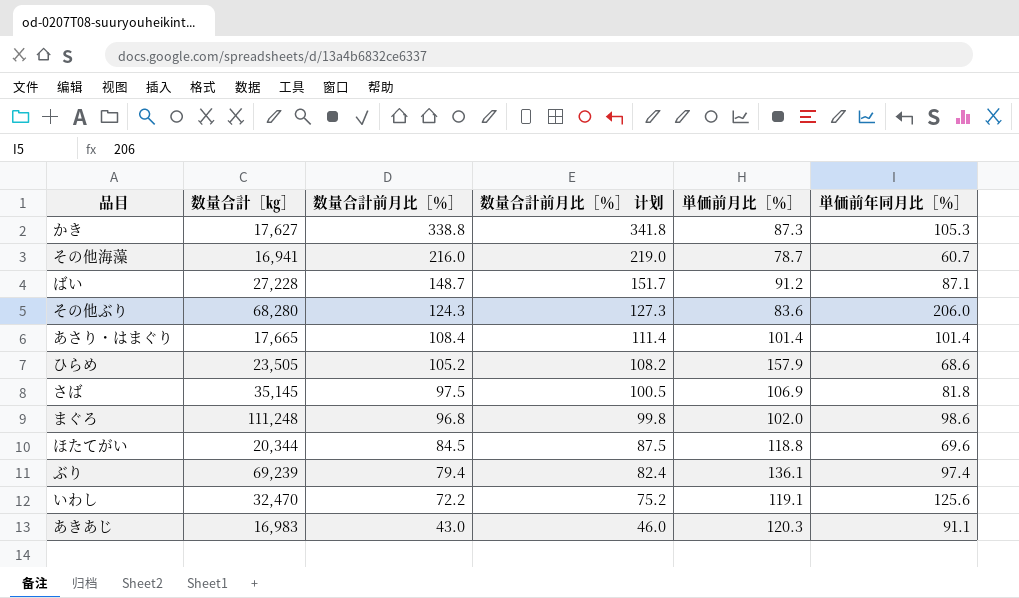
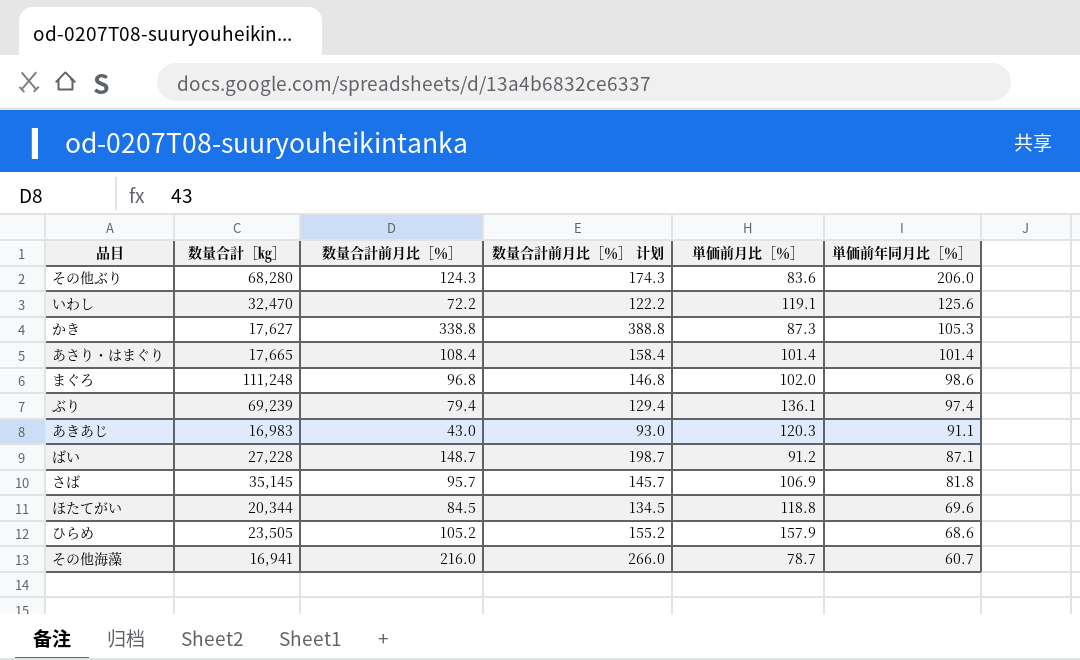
row order: 数量合計前月比［％］ descending -> 単価前年同月比［％］ descending
column 数量合計前月比［％］ 计划 | formula: [数量合計前月比［％］] + 3 -> [数量合計前月比［％］] + 50
さば | 数量合計前月比［％］: 97.5 -> 95.7

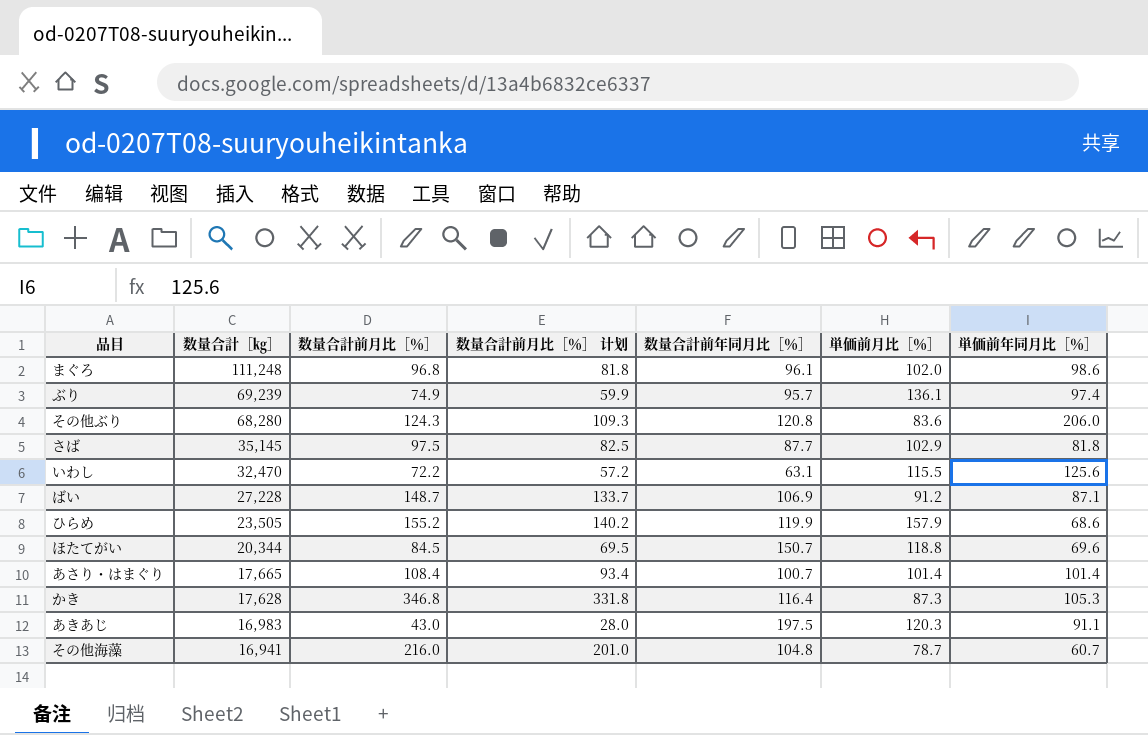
row order: 単価前年同月比［％］ descending -> 数量合計［㎏］ descending
column 数量合計前月比［％］ 计划 | formula: [数量合計前月比［％］] + 50 -> [数量合計前月比［％］] - 15
column 数量合計前年同月比［％］ | position: none -> 5
ぶり | 数量合計前月比［％］: 79.4 -> 74.9
さば | 数量合計前月比［％］: 95.7 -> 97.5
さば | 単価前月比［％］: 106.9 -> 102.9
いわし | 単価前月比［％］: 119.1 -> 115.5
ひらめ | 数量合計前月比［％］: 105.2 -> 155.2
かき | 数量合計［㎏］: 17,627 -> 17,628
かき | 数量合計前月比［％］: 338.8 -> 346.8

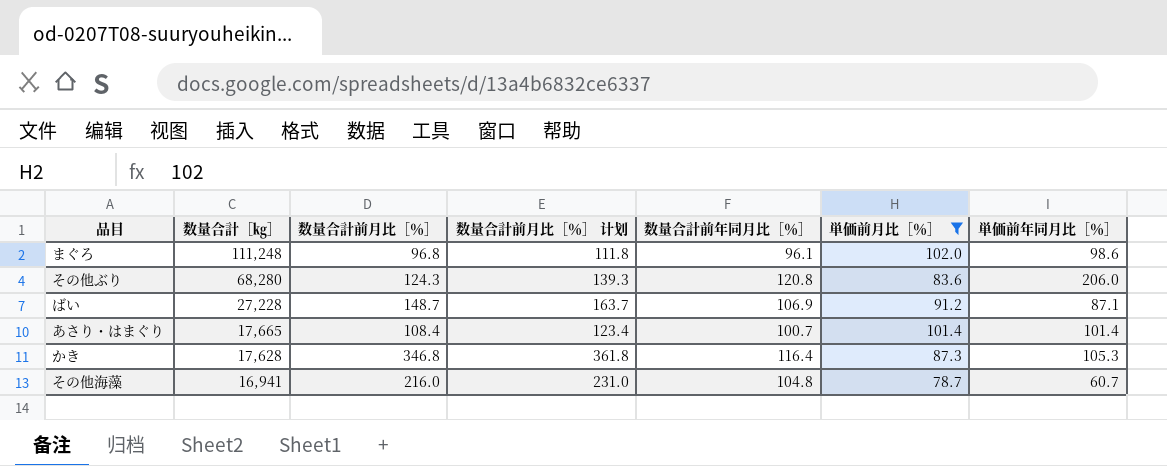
filter: none -> 単価前月比［％］ <= 102.0
column 数量合計前月比［％］ 计划 | formula: [数量合計前月比［％］] - 15 -> [数量合計前月比［％］] + 15

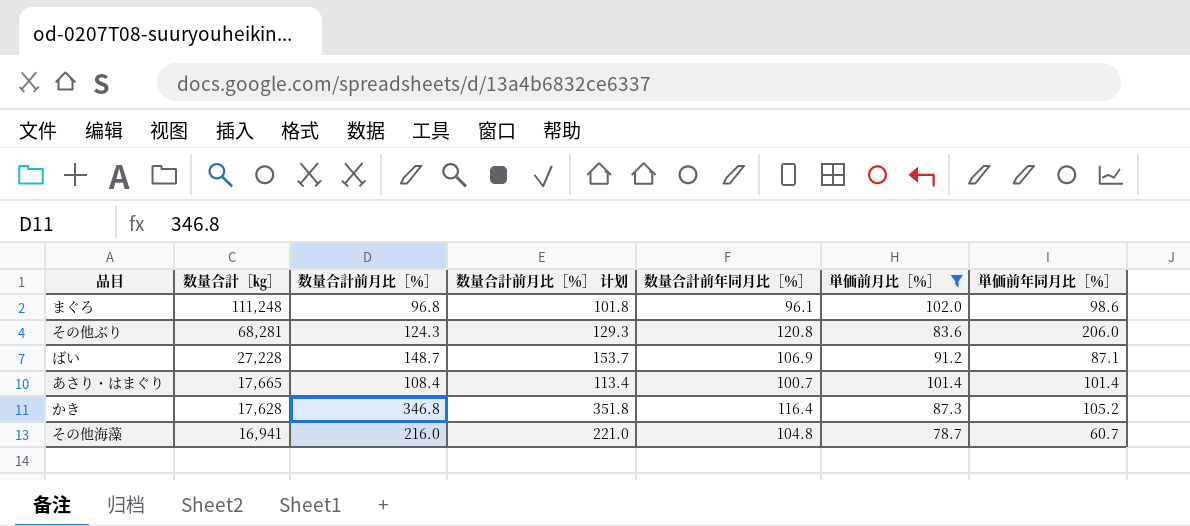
column 数量合計前月比［％］ 计划 | formula: [数量合計前月比［％］] + 15 -> [数量合計前月比［％］] + 5
その他ぶり | 数量合計［㎏］: 68,280 -> 68,281
かき | 単価前年同月比［％］: 105.3 -> 105.2

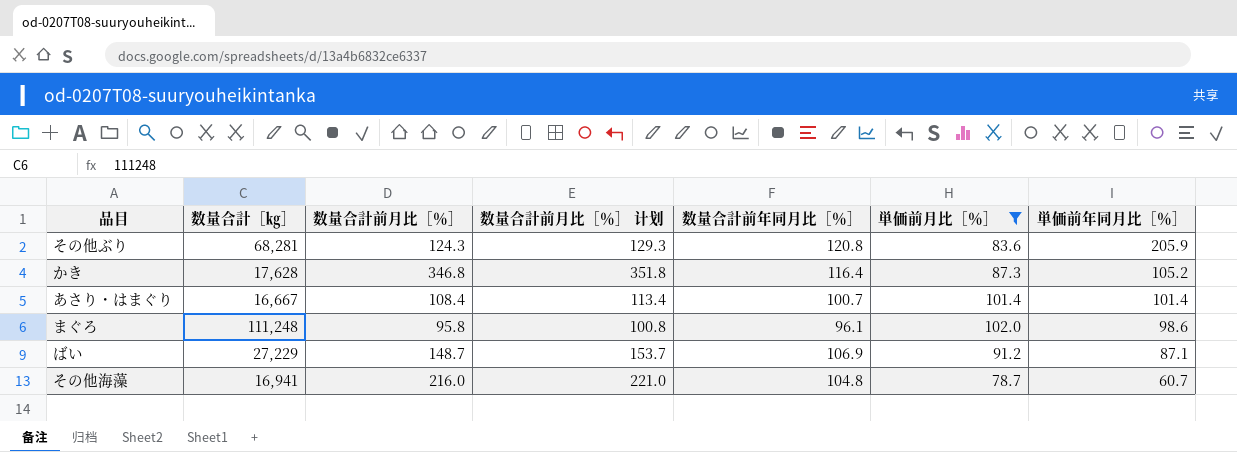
row order: 数量合計［㎏］ descending -> 単価前年同月比［％］ descending
その他ぶり | 単価前年同月比［％］: 206.0 -> 205.9
あさり・はまぐり | 数量合計［㎏］: 17,665 -> 16,667
まぐろ | 数量合計前月比［％］: 96.8 -> 95.8
まぐろ | 数量合計前月比［％］ 计划: 101.8 -> 100.8
ばい | 数量合計［㎏］: 27,228 -> 27,229

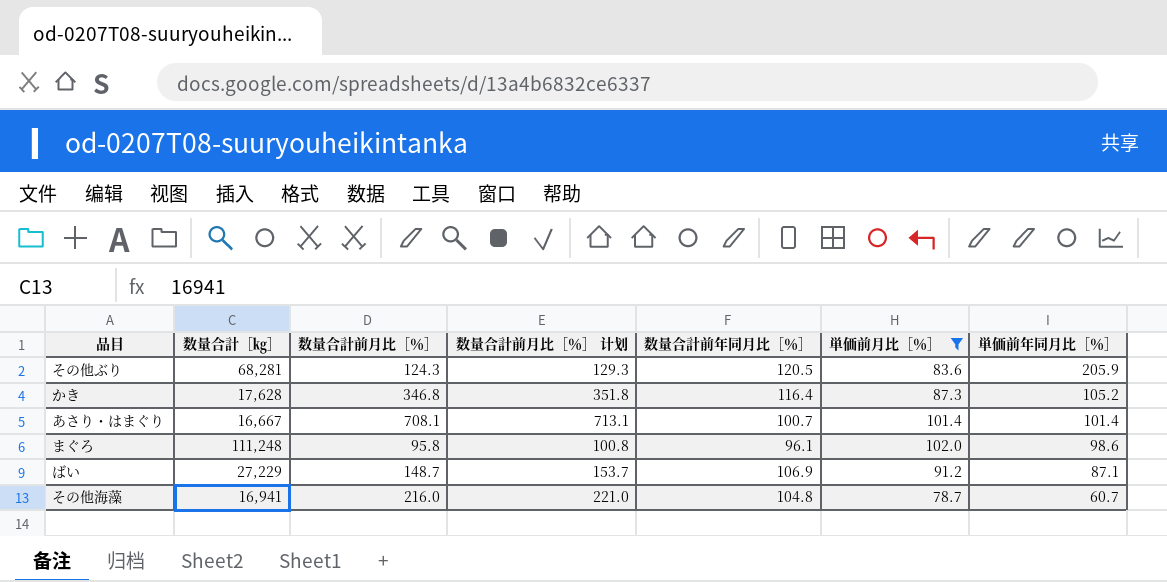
その他ぶり | 数量合計前年同月比［％］: 120.8 -> 120.5
あさり・はまぐり | 数量合計前月比［％］: 108.4 -> 708.1
あさり・はまぐり | 数量合計前月比［％］ 计划: 113.4 -> 713.1

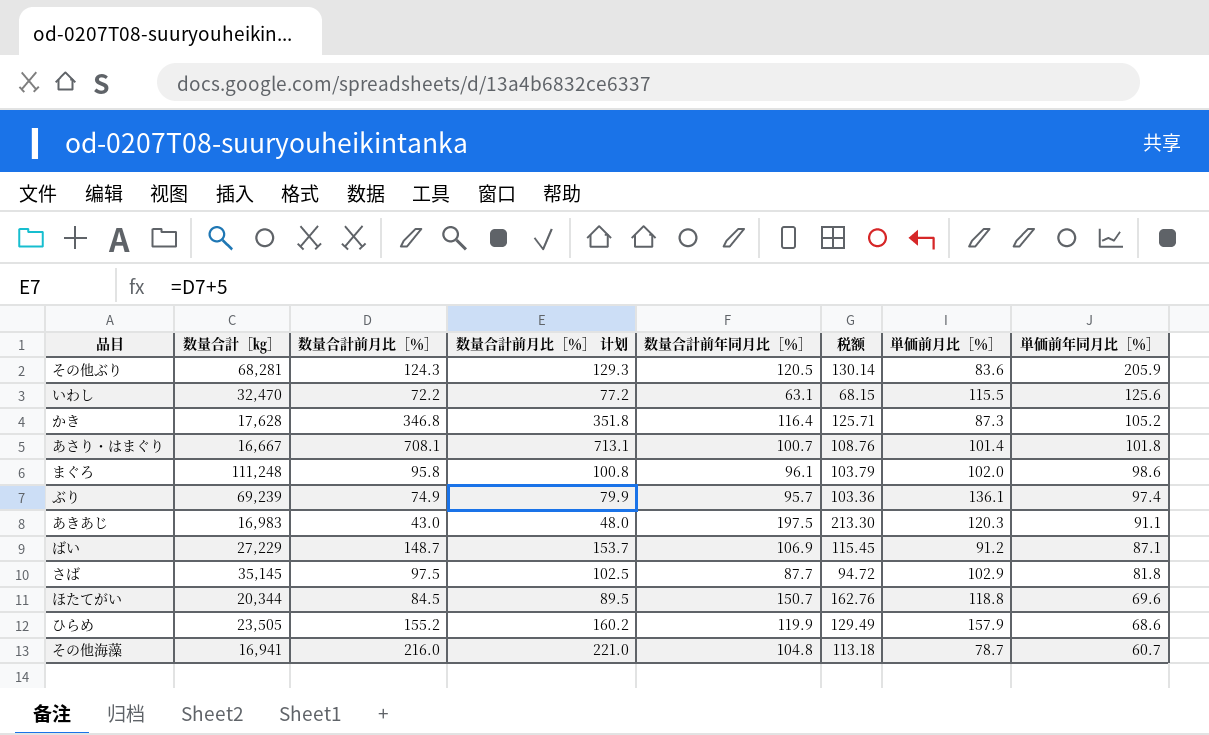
filter: 単価前月比［％］ <= 102.0 -> none
column 税额 | formula: none -> [数量合計前年同月比［％］] * 1.08
あさり・はまぐり | 単価前年同月比［％］: 101.4 -> 101.8

